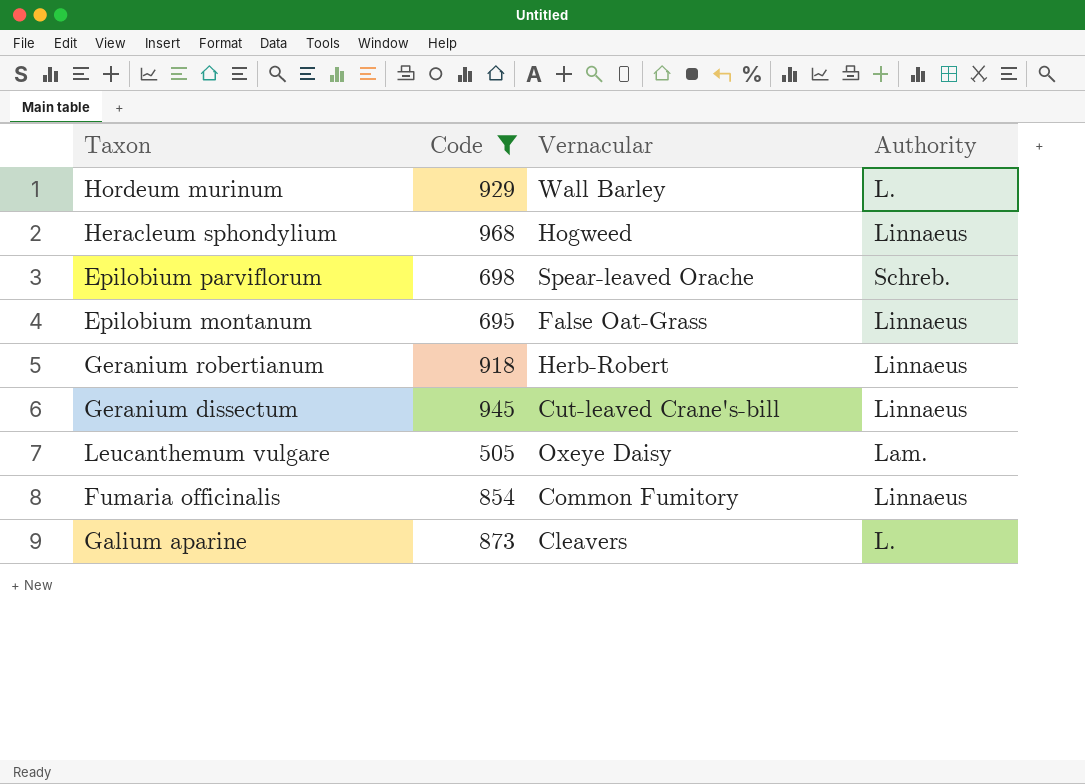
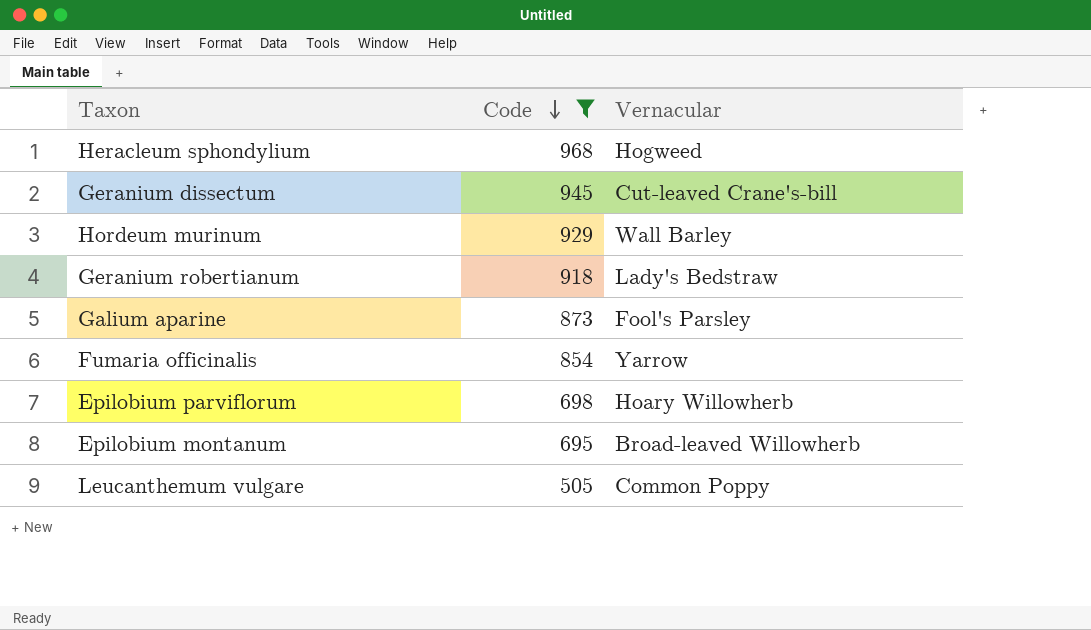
row order: none -> Code descending
column Authority | position: 4 -> none
Geranium robertianum | Vernacular: Herb-Robert -> Lady's Bedstraw
Galium aparine | Vernacular: Cleavers -> Fool's Parsley
Fumaria officinalis | Vernacular: Common Fumitory -> Yarrow
Epilobium parviflorum | Vernacular: Spear-leaved Orache -> Hoary Willowherb
Epilobium montanum | Vernacular: False Oat-Grass -> Broad-leaved Willowherb
Leucanthemum vulgare | Vernacular: Oxeye Daisy -> Common Poppy

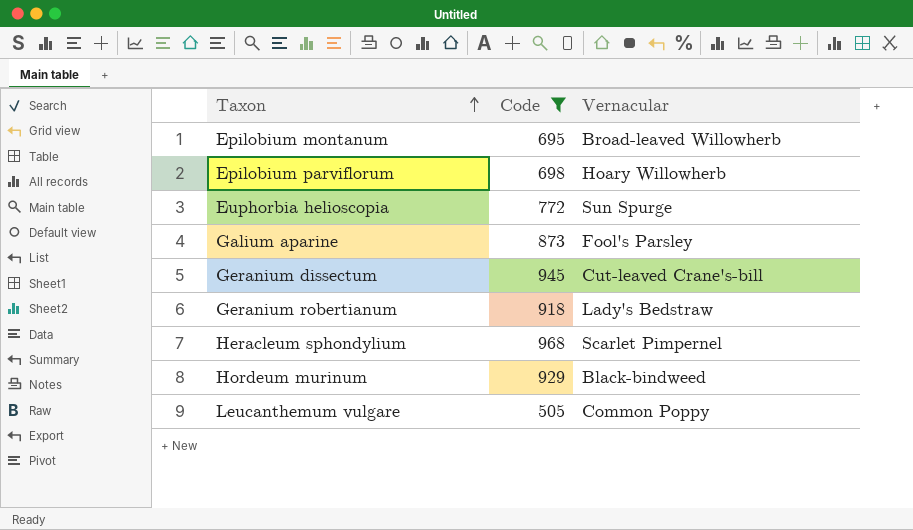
row order: Code descending -> Taxon ascending
row Fumaria officinalis: 854 | Yarrow -> none
row Euphorbia helioscopia: none -> 772 | Sun Spurge
Heracleum sphondylium | Vernacular: Hogweed -> Scarlet Pimpernel
Hordeum murinum | Vernacular: Wall Barley -> Black-bindweed

